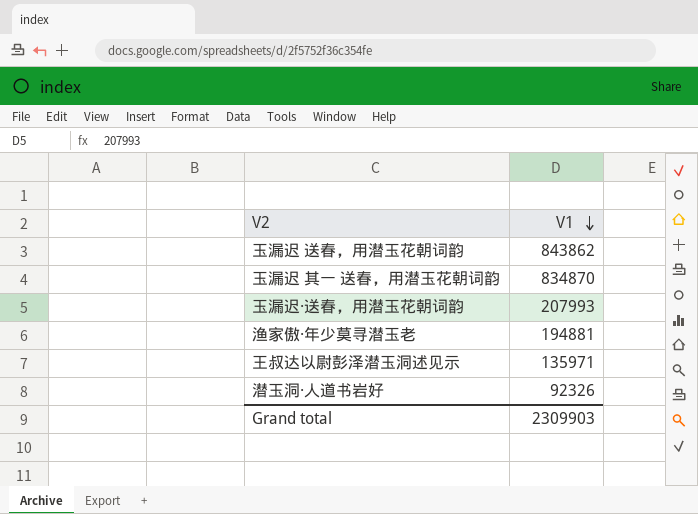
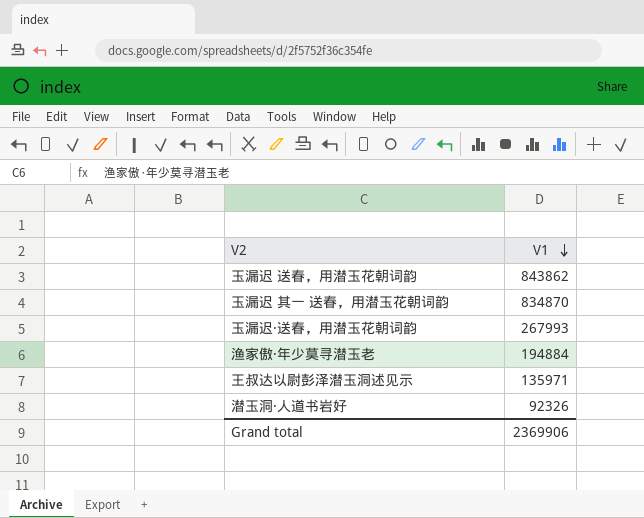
玉漏迟·送春，用潜玉花朝词韵 | V1: 207993 -> 267993
渔家傲·年少莫寻潜玉老 | V1: 194881 -> 194884
Grand total | V1: 2309903 -> 2369906

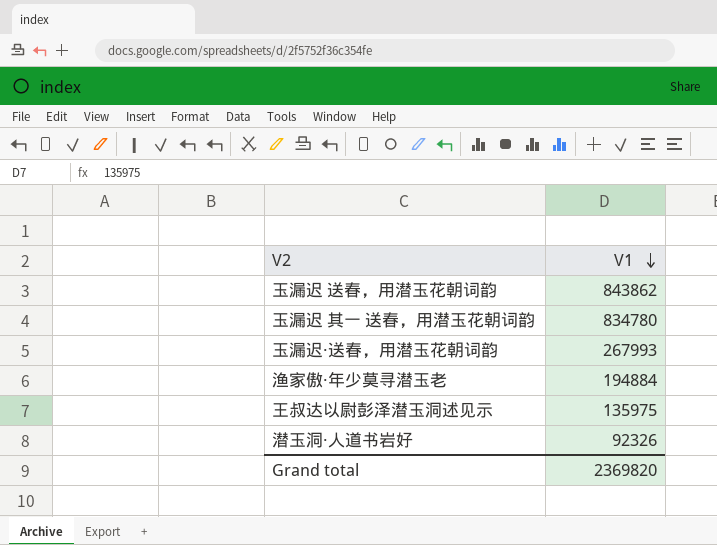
玉漏迟 其一 送春，用潜玉花朝词韵 | V1: 834870 -> 834780
王叔达以尉彭泽潜玉洞述见示 | V1: 135971 -> 135975
Grand total | V1: 2369906 -> 2369820

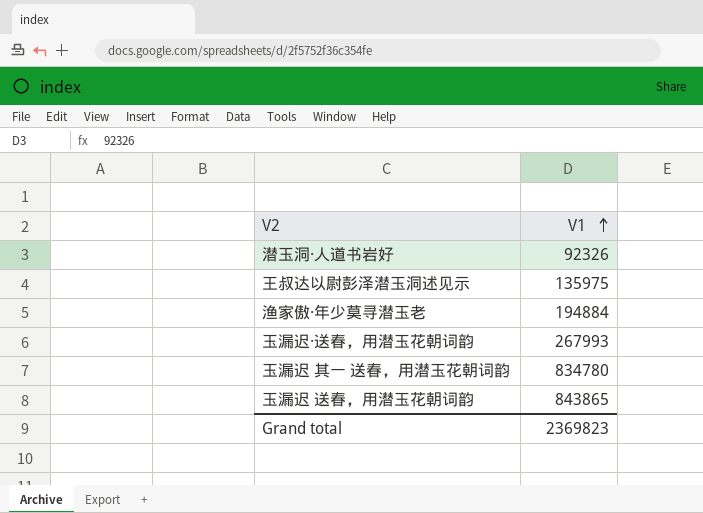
row order: V1 descending -> V1 ascending
玉漏迟 送春，用潜玉花朝词韵 | V1: 843862 -> 843865
Grand total | V1: 2369820 -> 2369823

